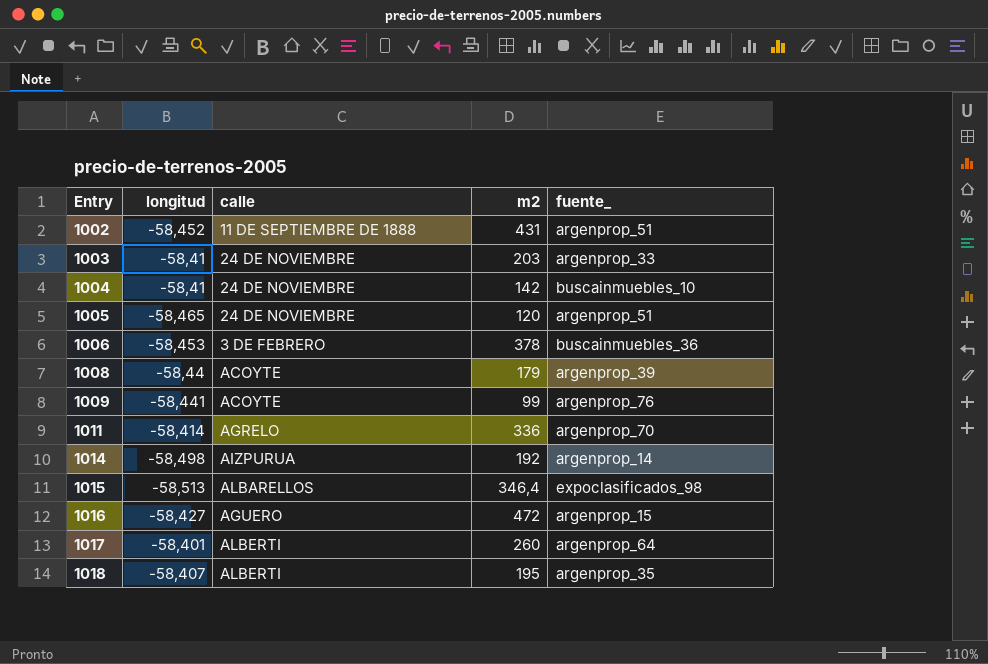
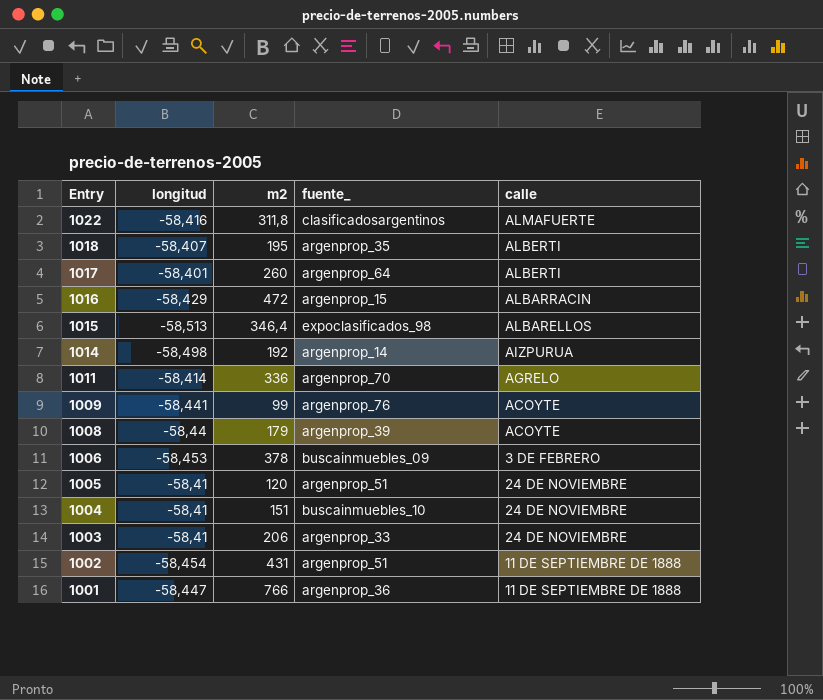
row order: Entry ascending -> Entry descending
column calle | position: 3 -> 5
row 1022: none -> -58,416 | 311,8 | clasificadosargentinos | ALMAFUERTE
1016 | longitud: -58,427 -> -58,429
1016 | calle: AGUERO -> ALBARRACIN
1006 | fuente_: buscainmuebles_36 -> buscainmuebles_09
1005 | longitud: -58,465 -> -58,41
1004 | m2: 142 -> 151
1003 | m2: 203 -> 206
1002 | longitud: -58,452 -> -58,454
row 1001: none -> -58,447 | 766 | argenprop_36 | 11 DE SEPTIEMBRE DE 1888

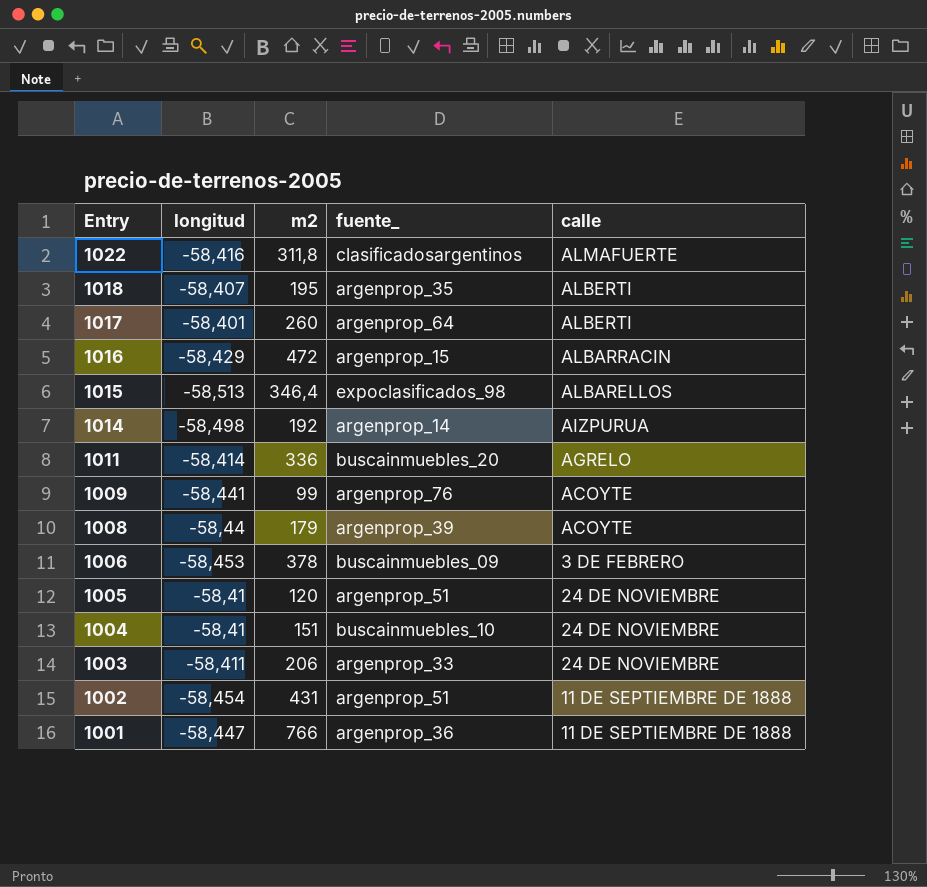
1011 | fuente_: argenprop_70 -> buscainmuebles_20
1003 | longitud: -58,41 -> -58,411

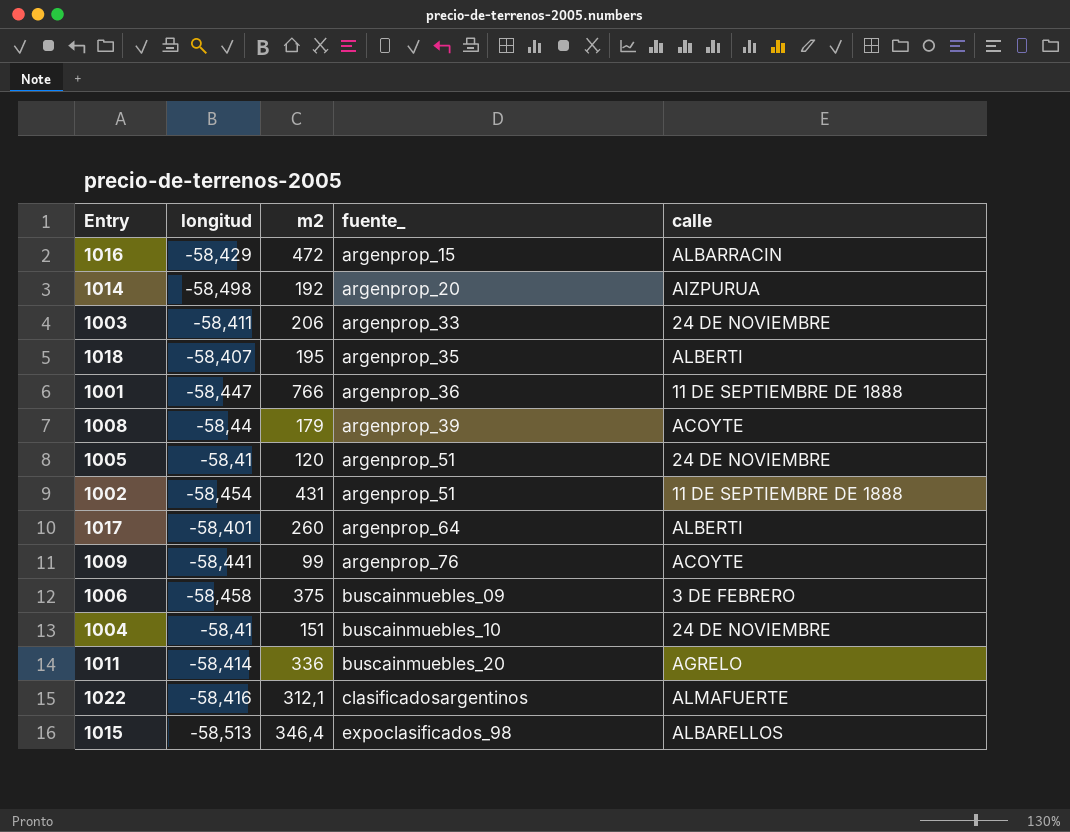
row order: Entry descending -> fuente_ ascending
1014 | fuente_: argenprop_14 -> argenprop_20
1006 | longitud: -58,453 -> -58,458
1006 | m2: 378 -> 375
1022 | m2: 311,8 -> 312,1

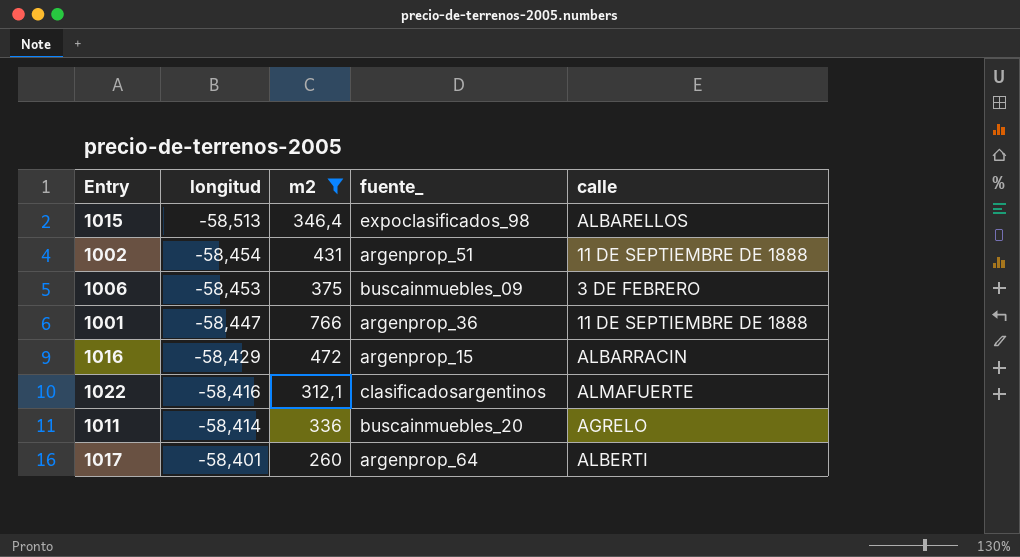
filter: none -> m2 >= 260
row order: fuente_ ascending -> longitud ascending
1006 | longitud: -58,458 -> -58,453

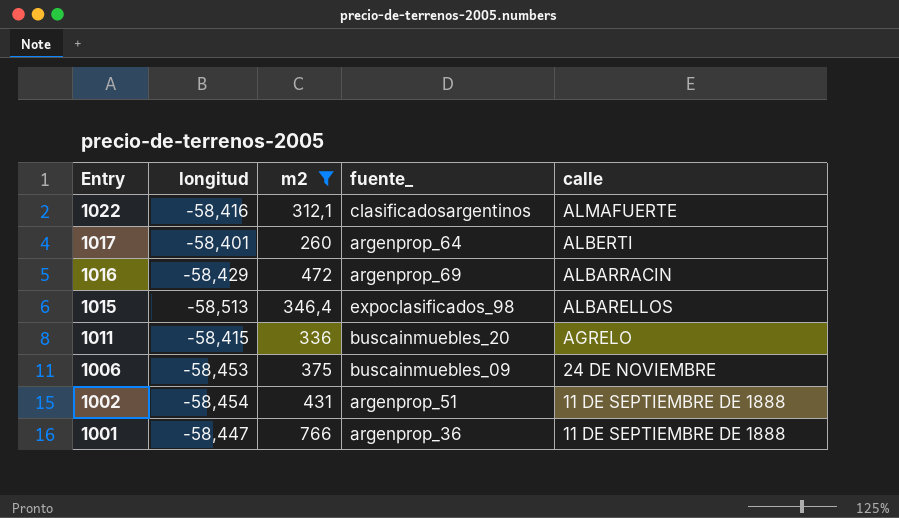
row order: longitud ascending -> Entry descending
1016 | fuente_: argenprop_15 -> argenprop_69
1011 | longitud: -58,414 -> -58,415
1006 | calle: 3 DE FEBRERO -> 24 DE NOVIEMBRE

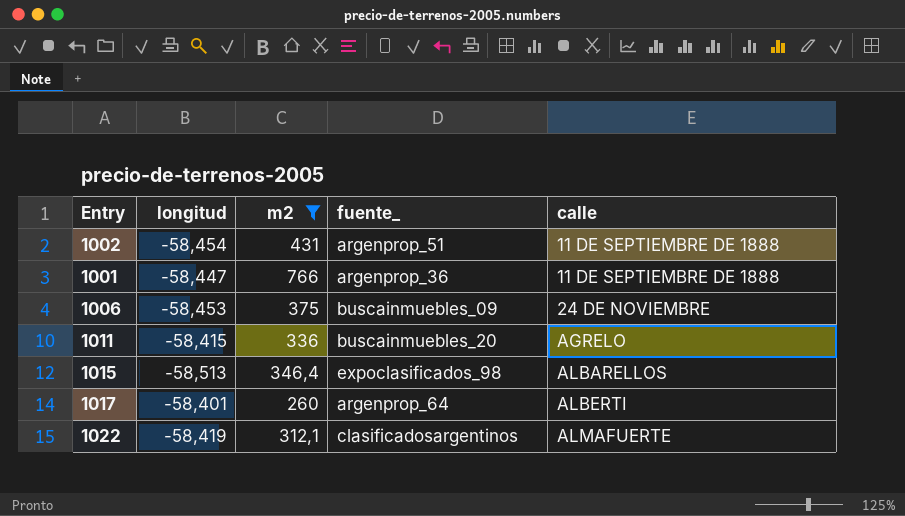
row order: Entry descending -> calle ascending
row 1016: -58,429 | 472 | argenprop_69 | ALBARRACIN -> none
1022 | longitud: -58,416 -> -58,419

